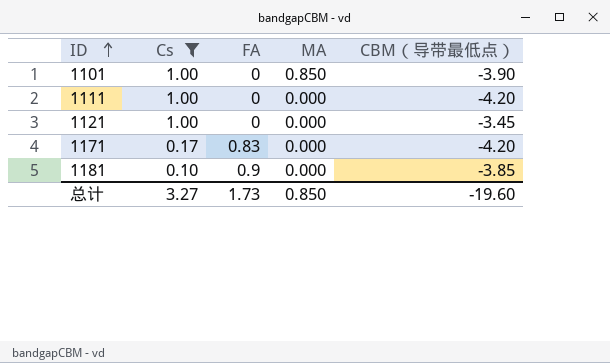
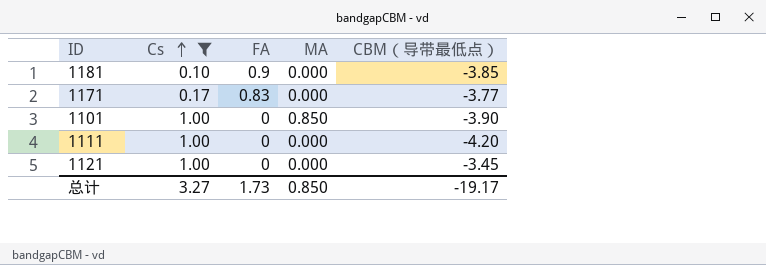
row order: ID ascending -> Cs ascending
1171 | CBM（导带最低点）: -4.20 -> -3.77
总计 | CBM（导带最低点）: -19.60 -> -19.17

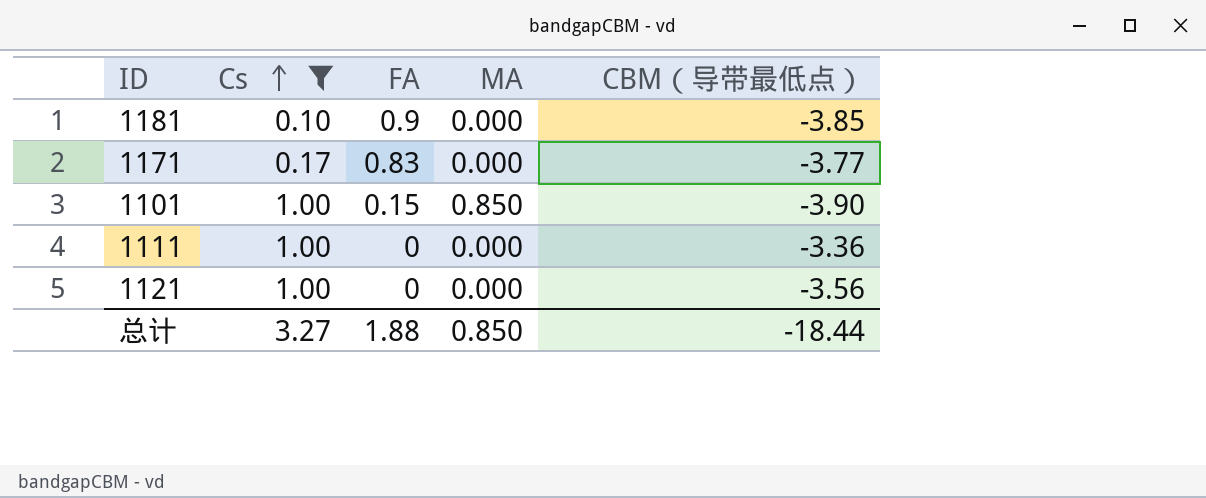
1101 | FA: 0 -> 0.15
1111 | CBM（导带最低点）: -4.20 -> -3.36
1121 | CBM（导带最低点）: -3.45 -> -3.56
总计 | FA: 1.73 -> 1.88
总计 | CBM（导带最低点）: -19.17 -> -18.44

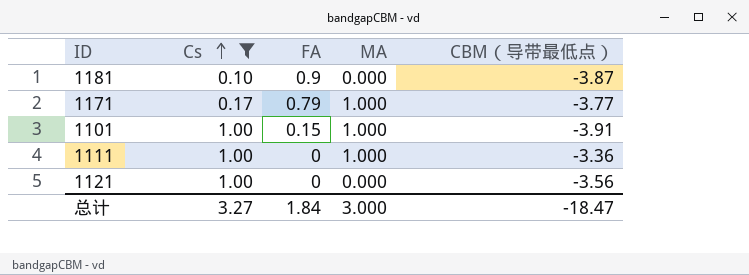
1181 | CBM（导带最低点）: -3.85 -> -3.87
1171 | FA: 0.83 -> 0.79
1171 | MA: 0.000 -> 1.000
1101 | MA: 0.850 -> 1.000
1101 | CBM（导带最低点）: -3.90 -> -3.91
1111 | MA: 0.000 -> 1.000
总计 | FA: 1.88 -> 1.84
总计 | MA: 0.850 -> 3.000
总计 | CBM（导带最低点）: -18.44 -> -18.47

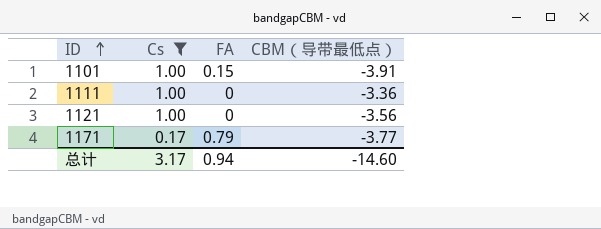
row order: Cs ascending -> ID ascending
column MA | position: 4 -> none
row 1181: 0.10 | 0.9 | 0.000 | -3.87 -> none
总计 | Cs: 3.27 -> 3.17
总计 | FA: 1.84 -> 0.94
总计 | CBM（导带最低点）: -18.47 -> -14.60

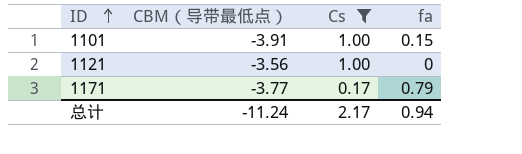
column CBM（导带最低点） | position: 4 -> 2
column name: FA -> fa
row 1111: 1.00 | 0 | -3.36 -> none
总计 | CBM（导带最低点）: -14.60 -> -11.24
总计 | Cs: 3.17 -> 2.17

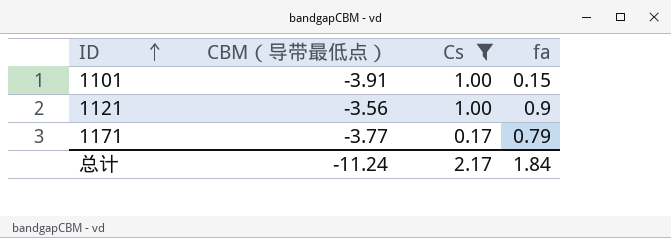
1121 | fa: 0 -> 0.9
总计 | fa: 0.94 -> 1.84

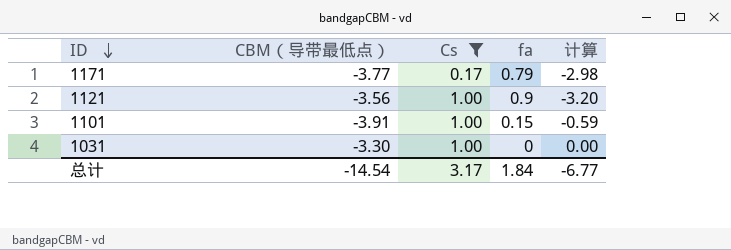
row order: ID ascending -> ID descending
column 计算 | formula: none -> [CBM（导带最低点）] * [fa]
row 1031: none -> -3.30 | 1.00 | 0 | 0.00
总计 | CBM（导带最低点）: -11.24 -> -14.54
总计 | Cs: 2.17 -> 3.17

